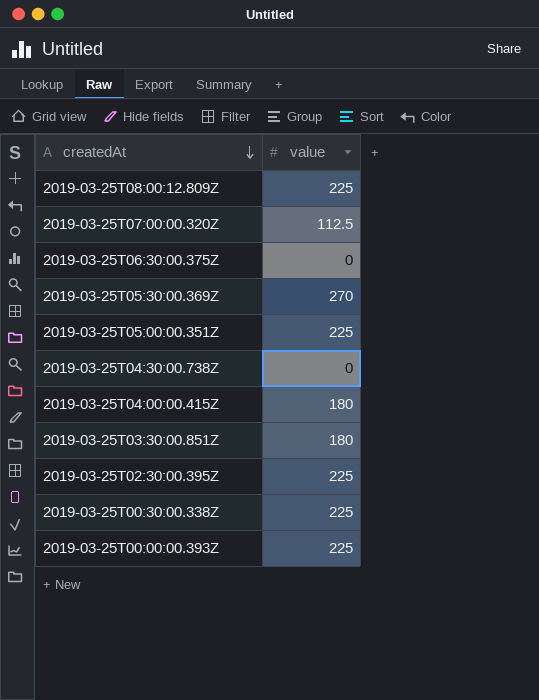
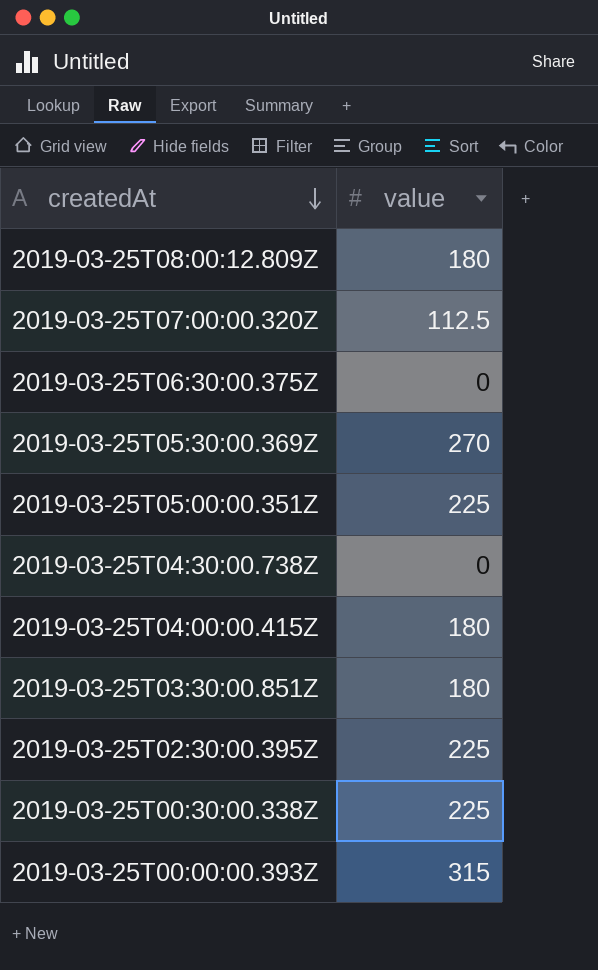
2019-03-25T08:00:12.809Z | value: 225 -> 180
2019-03-25T00:00:00.393Z | value: 225 -> 315

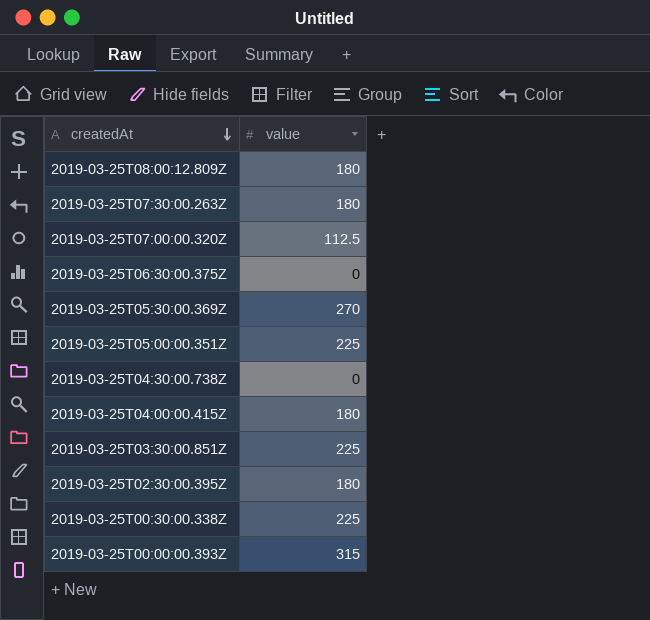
row 2019-03-25T07:30:00.263Z: none -> 180
2019-03-25T03:30:00.851Z | value: 180 -> 225
2019-03-25T02:30:00.395Z | value: 225 -> 180

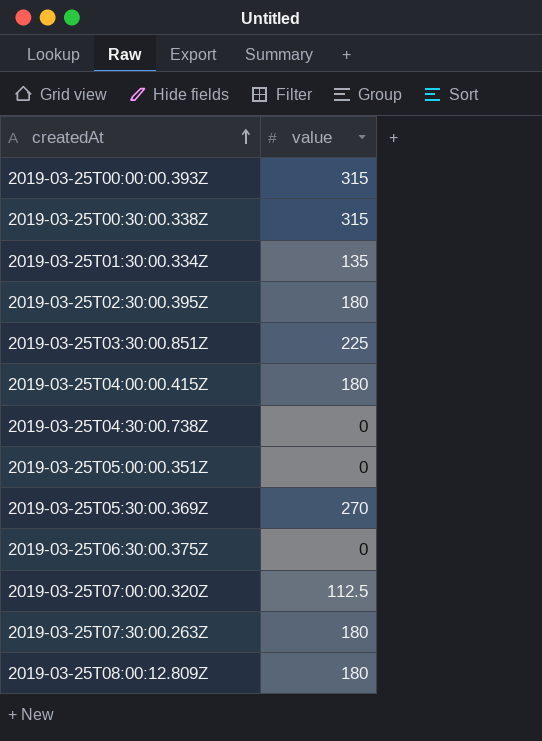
row order: createdAt descending -> createdAt ascending
2019-03-25T00:30:00.338Z | value: 225 -> 315
row 2019-03-25T01:30:00.334Z: none -> 135
2019-03-25T05:00:00.351Z | value: 225 -> 0

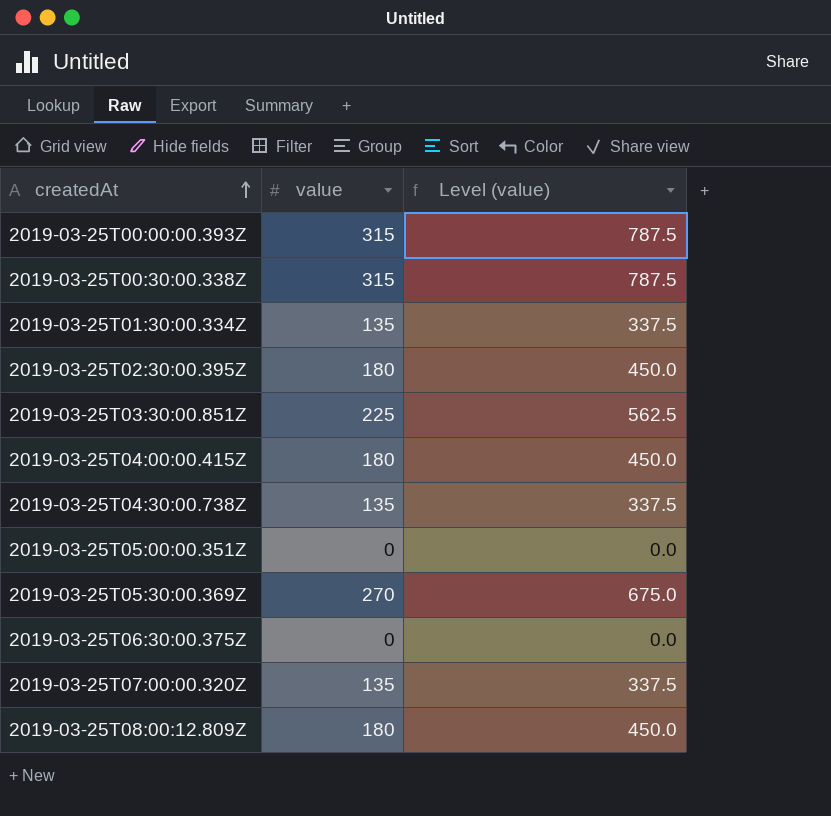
column Level (value) | formula: none -> [value] * 2.5
row 2019-03-25T07:30:00.263Z: 180 -> none
2019-03-25T04:30:00.738Z | value: 0 -> 135
2019-03-25T07:00:00.320Z | value: 112.5 -> 135

